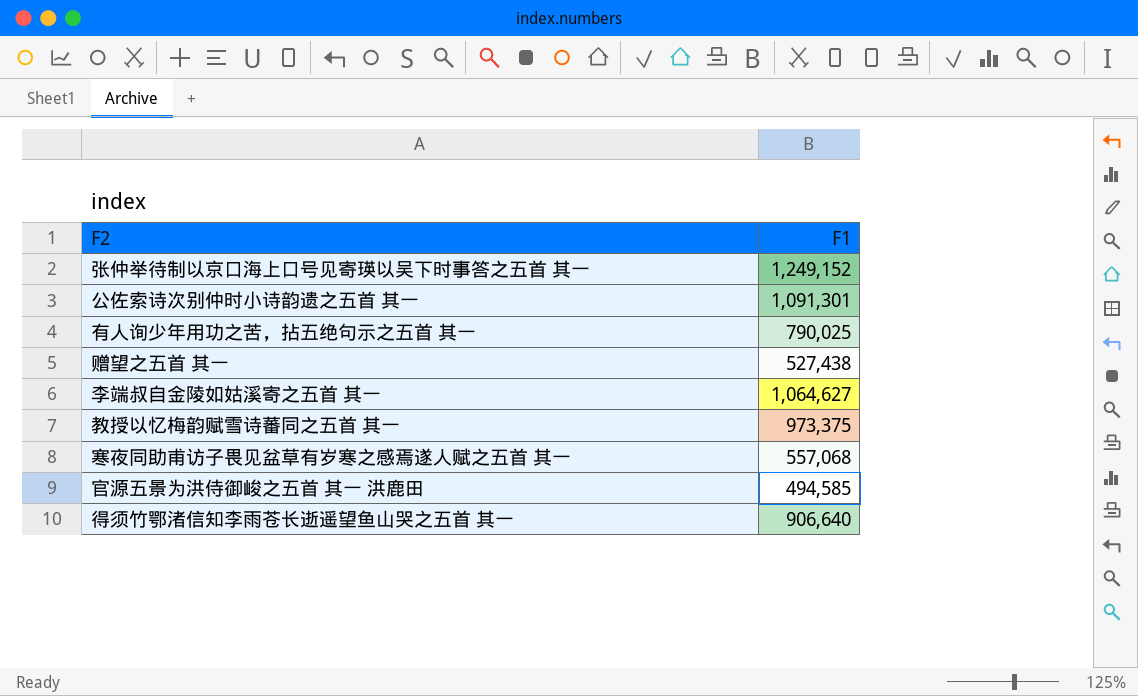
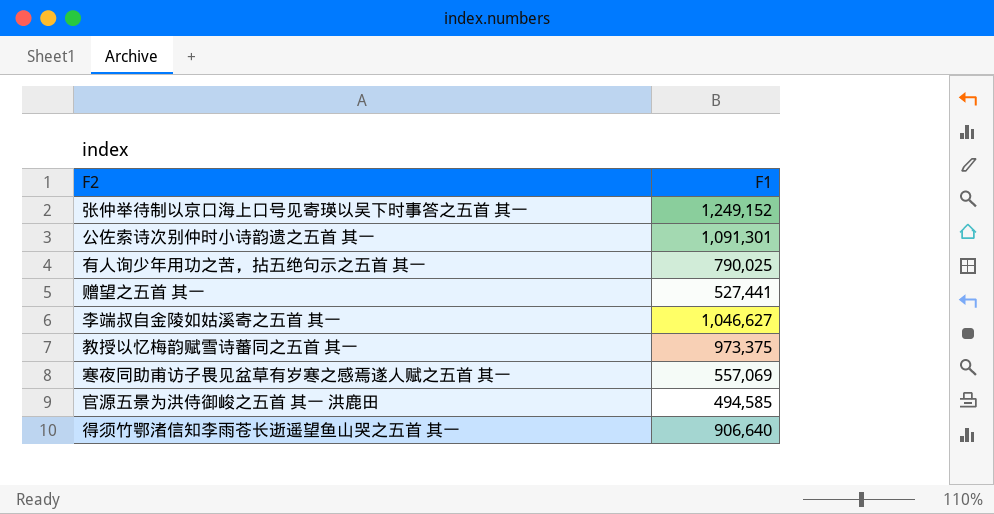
赠望之五首 其一 | F1: 527,438 -> 527,441
李端叔自金陵如姑溪寄之五首 其一 | F1: 1,064,627 -> 1,046,627
寒夜同助甫访子畏见盆草有岁寒之感焉遂人赋之五首 其一 | F1: 557,068 -> 557,069

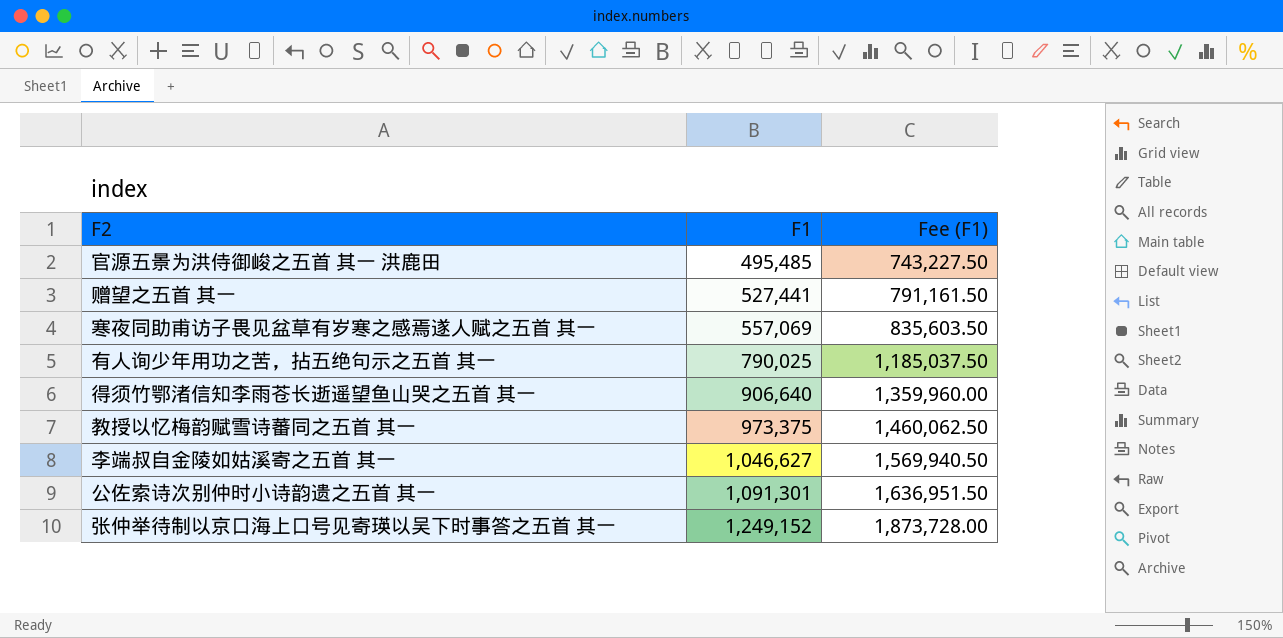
row order: none -> F1 ascending
column Fee (F1) | formula: none -> [F1] * 1.5
官源五景为洪侍御峻之五首 其一 洪鹿田 | F1: 494,585 -> 495,485

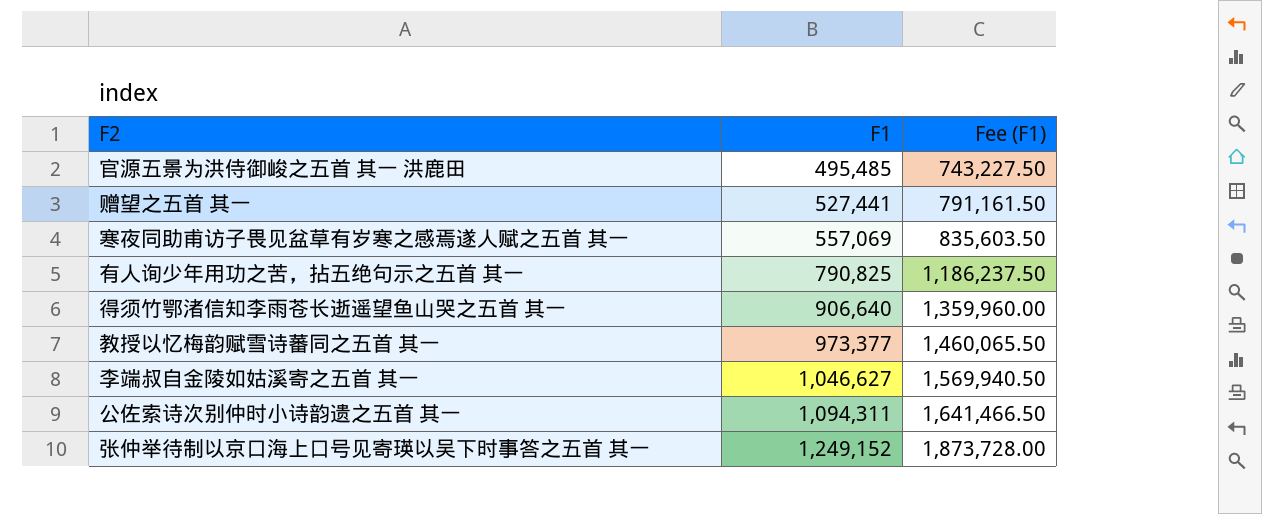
有人询少年用功之苦，拈五绝句示之五首 其一 | F1: 790,025 -> 790,825
有人询少年用功之苦，拈五绝句示之五首 其一 | Fee (F1): 1,185,037.50 -> 1,186,237.50
教授以忆梅韵赋雪诗蕃同之五首 其一 | F1: 973,375 -> 973,377
教授以忆梅韵赋雪诗蕃同之五首 其一 | Fee (F1): 1,460,062.50 -> 1,460,065.50
公佐索诗次别仲时小诗韵遗之五首 其一 | F1: 1,091,301 -> 1,094,311
公佐索诗次别仲时小诗韵遗之五首 其一 | Fee (F1): 1,636,951.50 -> 1,641,466.50

